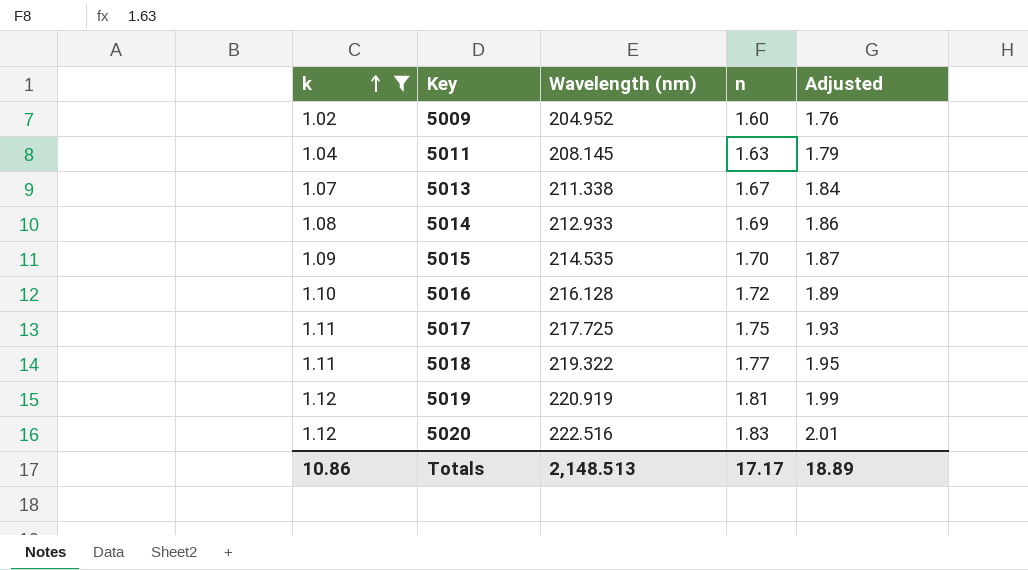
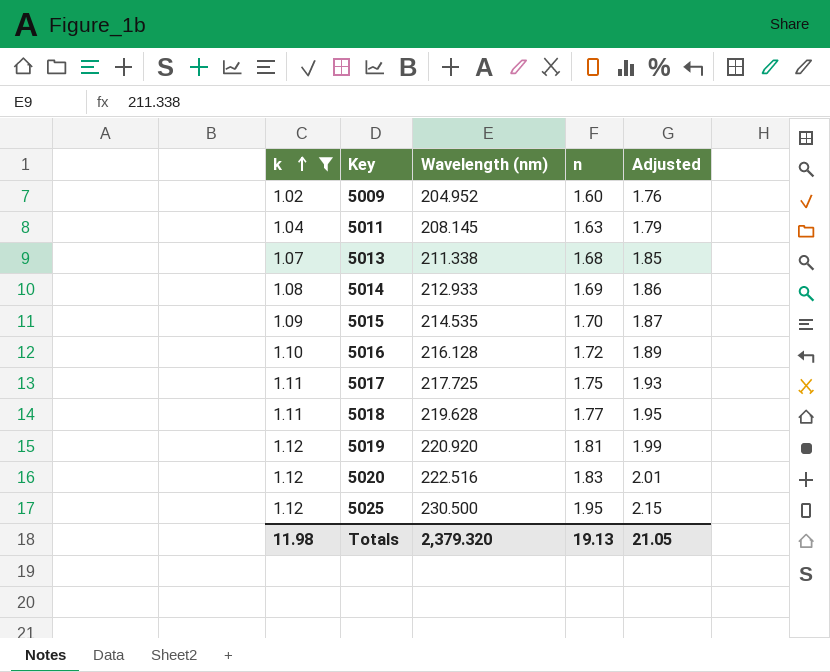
5013 | n: 1.67 -> 1.68
5013 | Adjusted: 1.84 -> 1.85
5018 | Wavelength (nm): 219.322 -> 219.628
5019 | Wavelength (nm): 220.919 -> 220.920
row 5025: none -> 1.12 | 230.500 | 1.95 | 2.15
Totals | k: 10.86 -> 11.98
Totals | Wavelength (nm): 2,148.513 -> 2,379.320
Totals | n: 17.17 -> 19.13
Totals | Adjusted: 18.89 -> 21.05

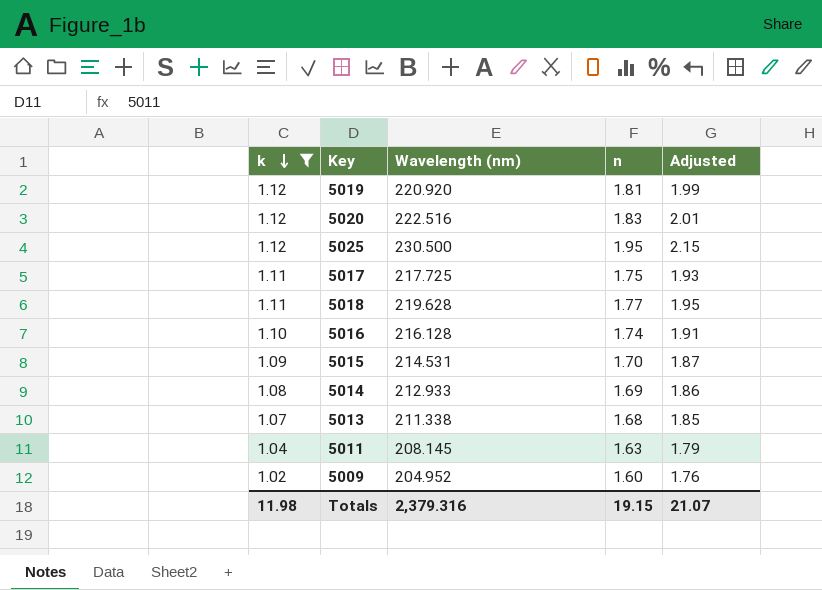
row order: k ascending -> k descending
5016 | n: 1.72 -> 1.74
5016 | Adjusted: 1.89 -> 1.91
5015 | Wavelength (nm): 214.535 -> 214.531
Totals | Wavelength (nm): 2,379.320 -> 2,379.316
Totals | n: 19.13 -> 19.15
Totals | Adjusted: 21.05 -> 21.07

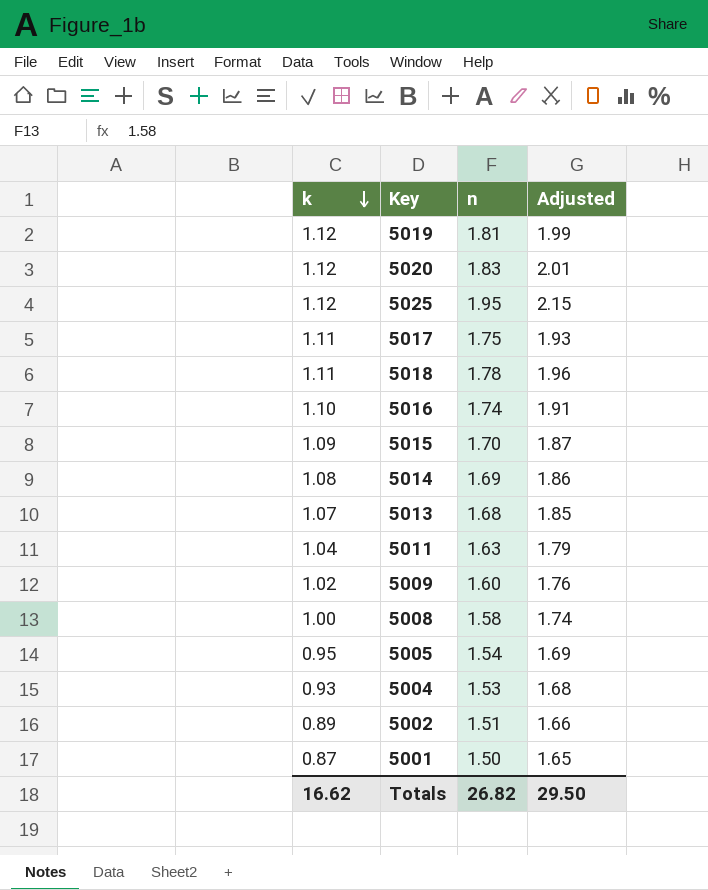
filter: k >= 1.02 -> none
column Wavelength (nm) | position: 3 -> none
5018 | n: 1.77 -> 1.78
5018 | Adjusted: 1.95 -> 1.96
Totals | k: 11.98 -> 16.62
Totals | n: 19.15 -> 26.82
Totals | Adjusted: 21.07 -> 29.50

